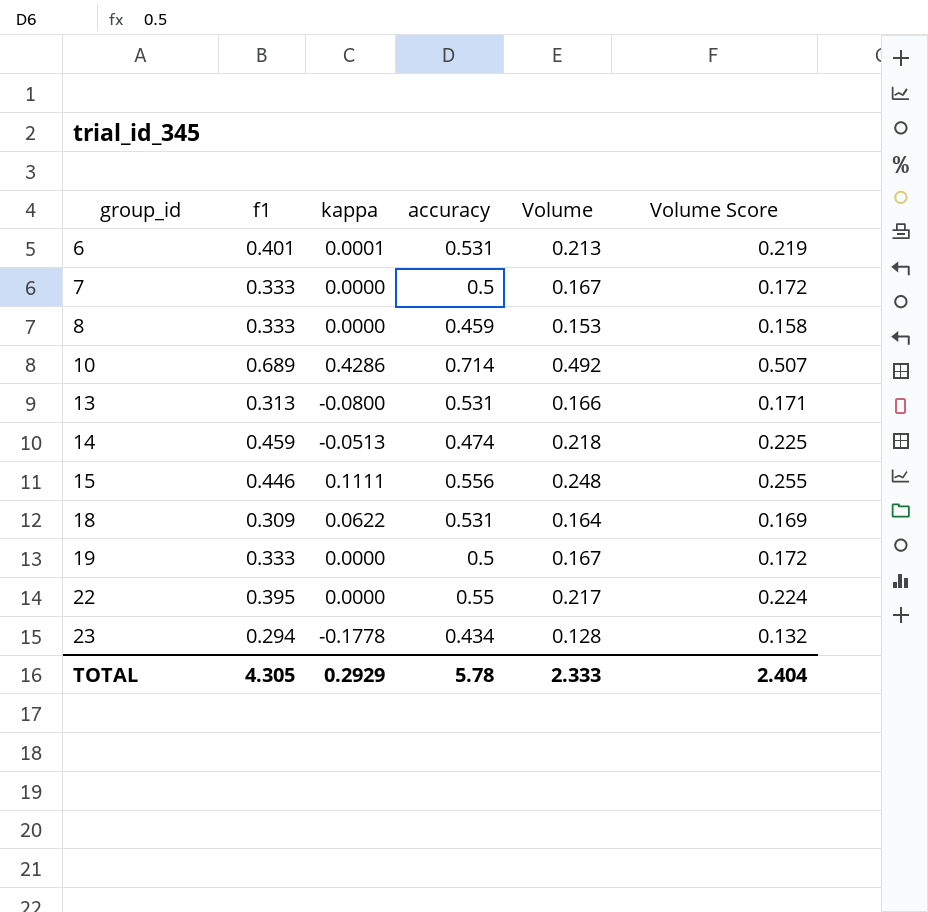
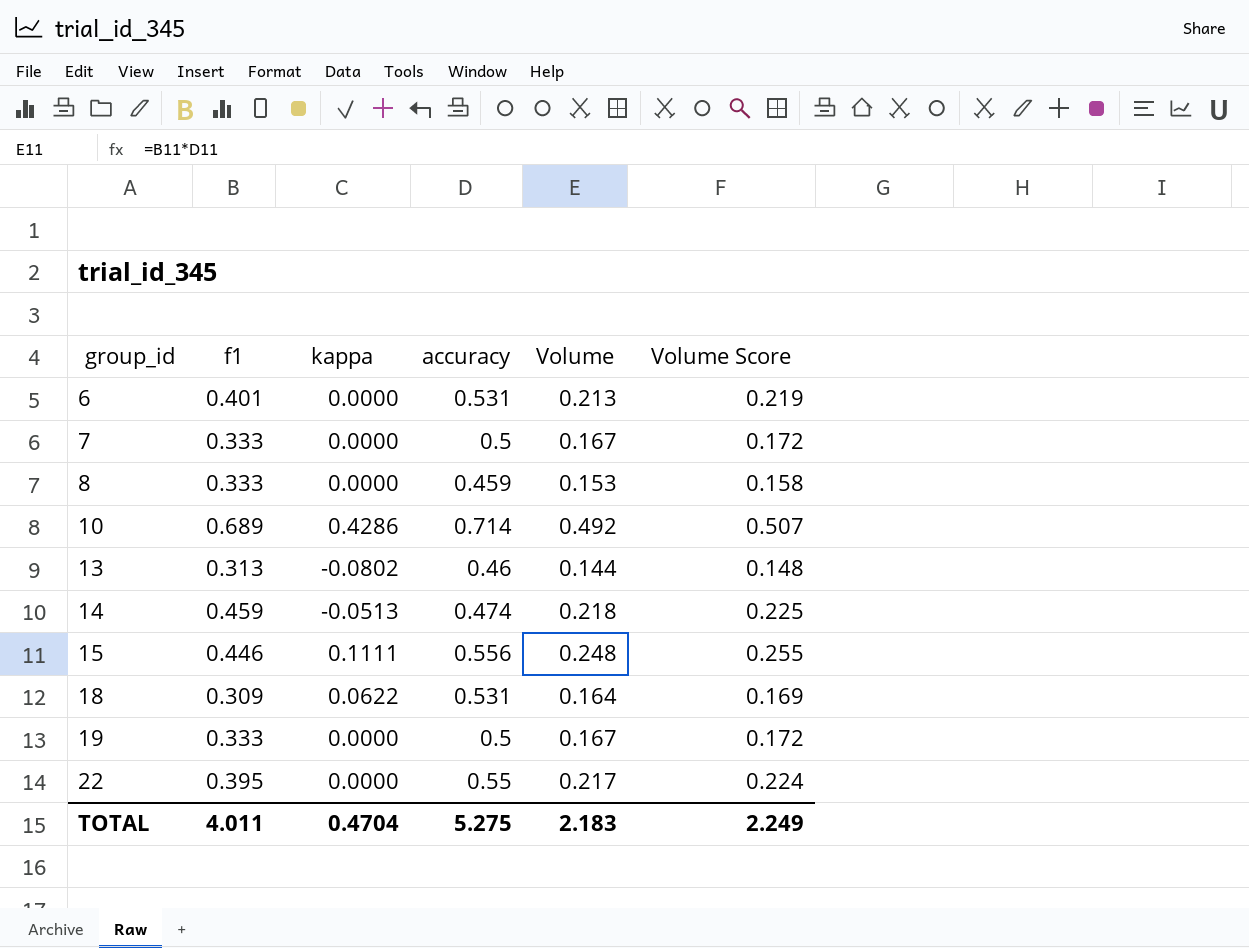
row 23: 0.294 | -0.1778 | 0.434 | 0.128 | 0.132 -> none
6 | kappa: 0.0001 -> 0.0000
13 | kappa: -0.0800 -> -0.0802
13 | accuracy: 0.531 -> 0.46
13 | Volume: 0.166 -> 0.144
13 | Volume Score: 0.171 -> 0.148
TOTAL | f1: 4.305 -> 4.011
TOTAL | kappa: 0.2929 -> 0.4704
TOTAL | accuracy: 5.78 -> 5.275
TOTAL | Volume: 2.333 -> 2.183
TOTAL | Volume Score: 2.404 -> 2.249

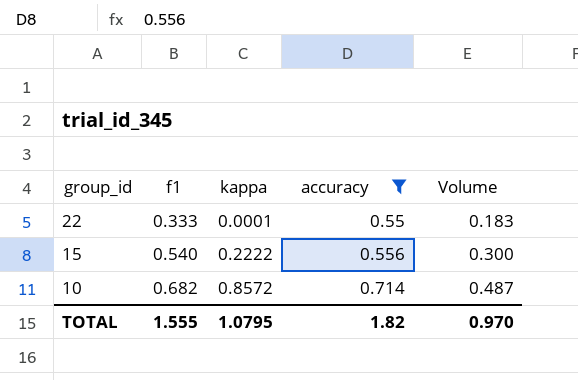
filter: none -> accuracy >= 0.55
row order: group_id ascending -> group_id descending
column Volume Score | formula: [Volume] * 1.03 -> none
22 | f1: 0.395 -> 0.333
22 | kappa: 0.0000 -> 0.0001
22 | Volume: 0.217 -> 0.183
15 | f1: 0.446 -> 0.540
15 | kappa: 0.1111 -> 0.2222
15 | Volume: 0.248 -> 0.300
10 | f1: 0.689 -> 0.682
10 | kappa: 0.4286 -> 0.8572
10 | Volume: 0.492 -> 0.487
TOTAL | f1: 4.011 -> 1.555
TOTAL | kappa: 0.4704 -> 1.0795
TOTAL | accuracy: 5.275 -> 1.82
TOTAL | Volume: 2.183 -> 0.970

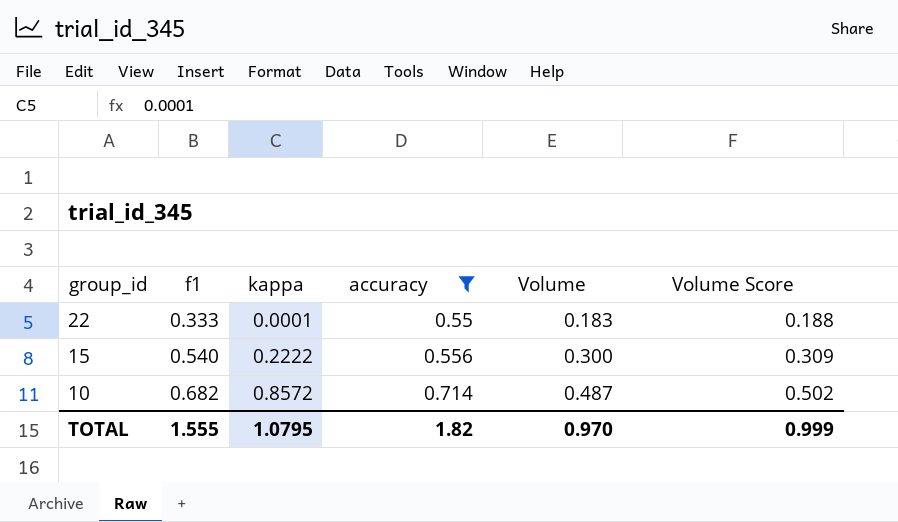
column Volume Score | formula: none -> [Volume] * 1.03

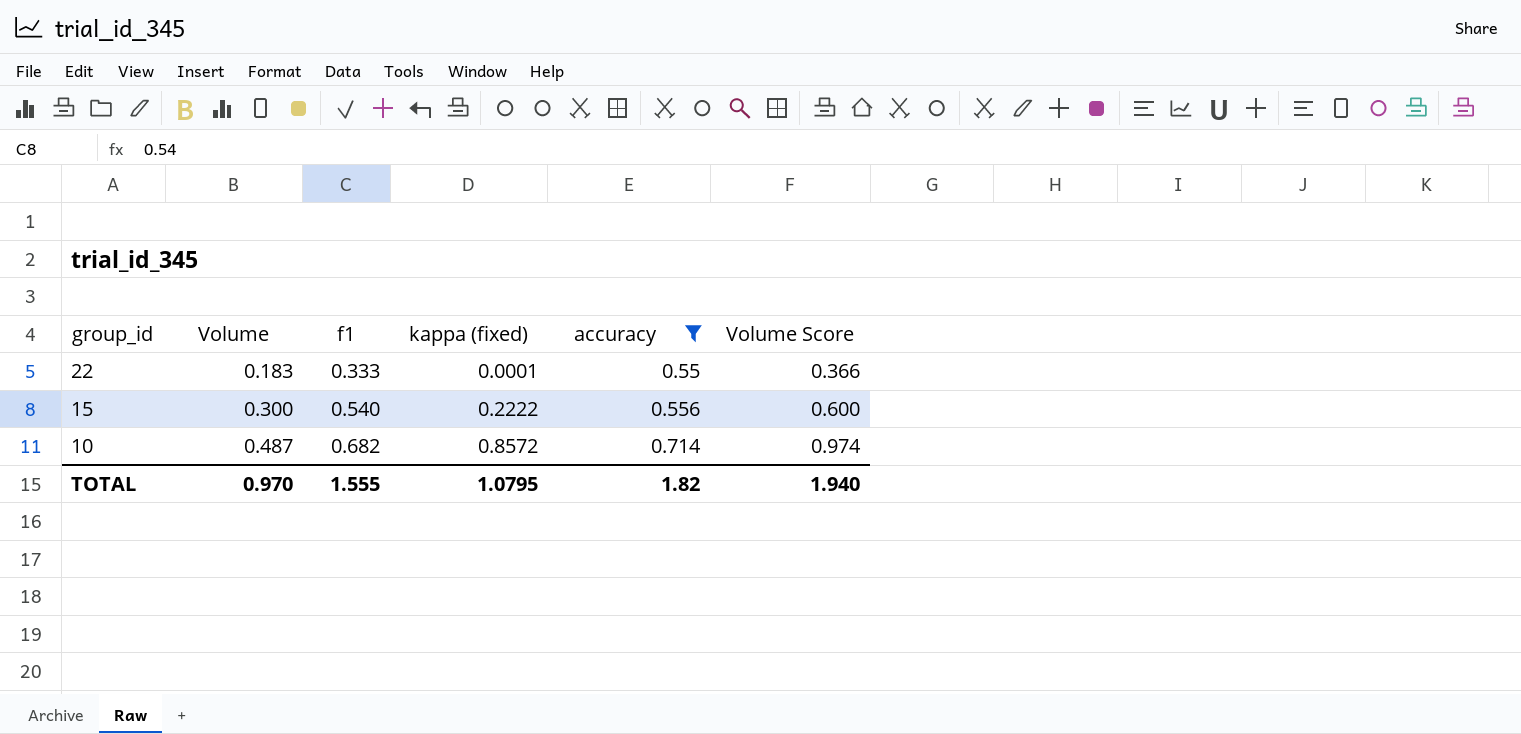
column Volume | position: 5 -> 2
column name: kappa -> kappa (fixed)
column Volume Score | formula: [Volume] * 1.03 -> [Volume] * 2
TOTAL | Volume Score: 0.999 -> 1.940

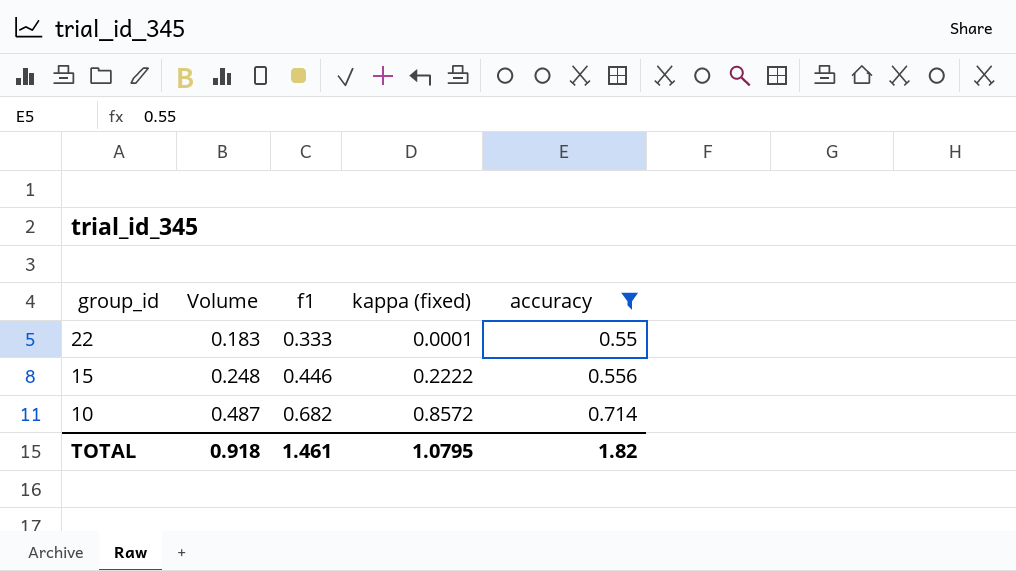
column Volume Score | formula: [Volume] * 2 -> none
15 | Volume: 0.300 -> 0.248
15 | f1: 0.540 -> 0.446
TOTAL | Volume: 0.970 -> 0.918
TOTAL | f1: 1.555 -> 1.461

